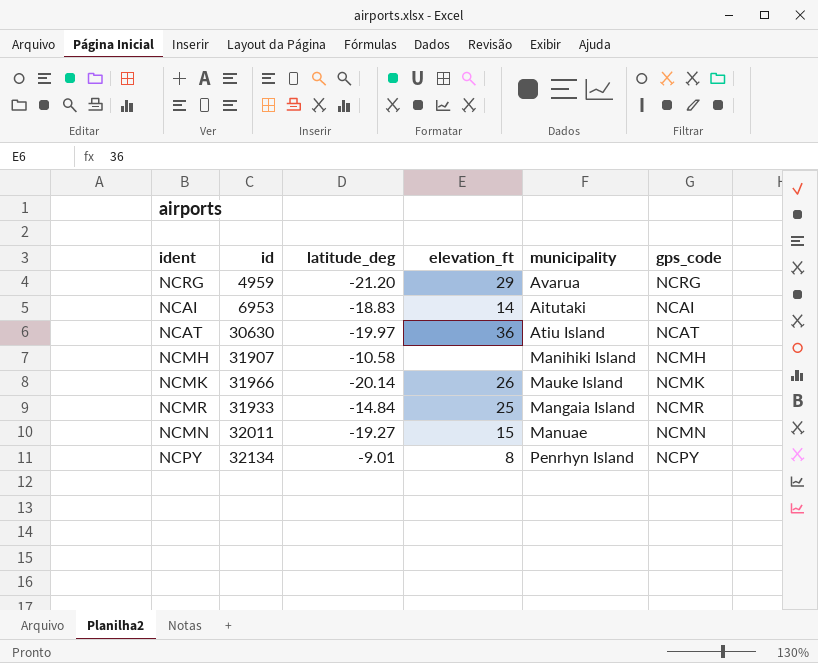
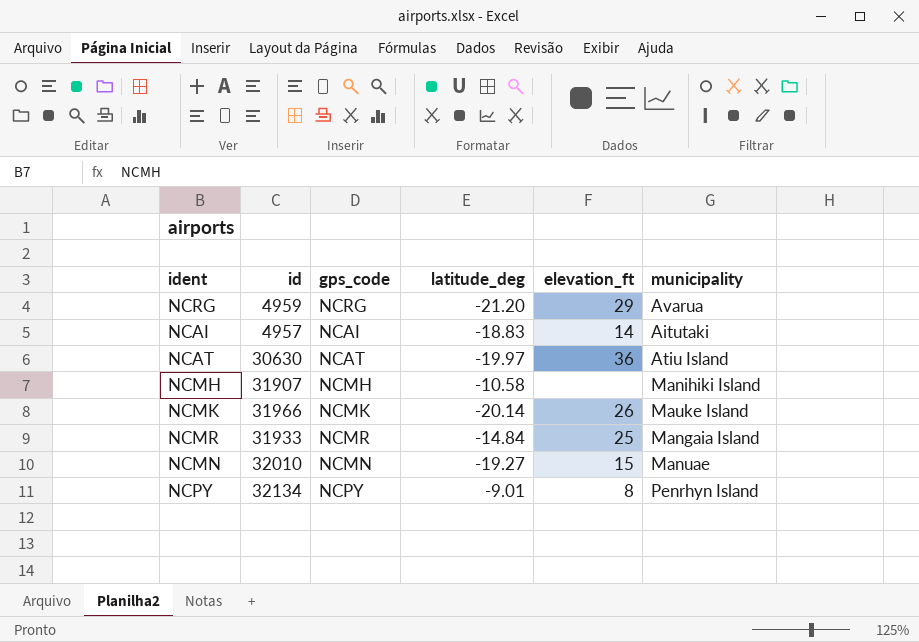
column gps_code | position: 6 -> 3
NCAI | id: 6953 -> 4957
NCMN | id: 32011 -> 32010

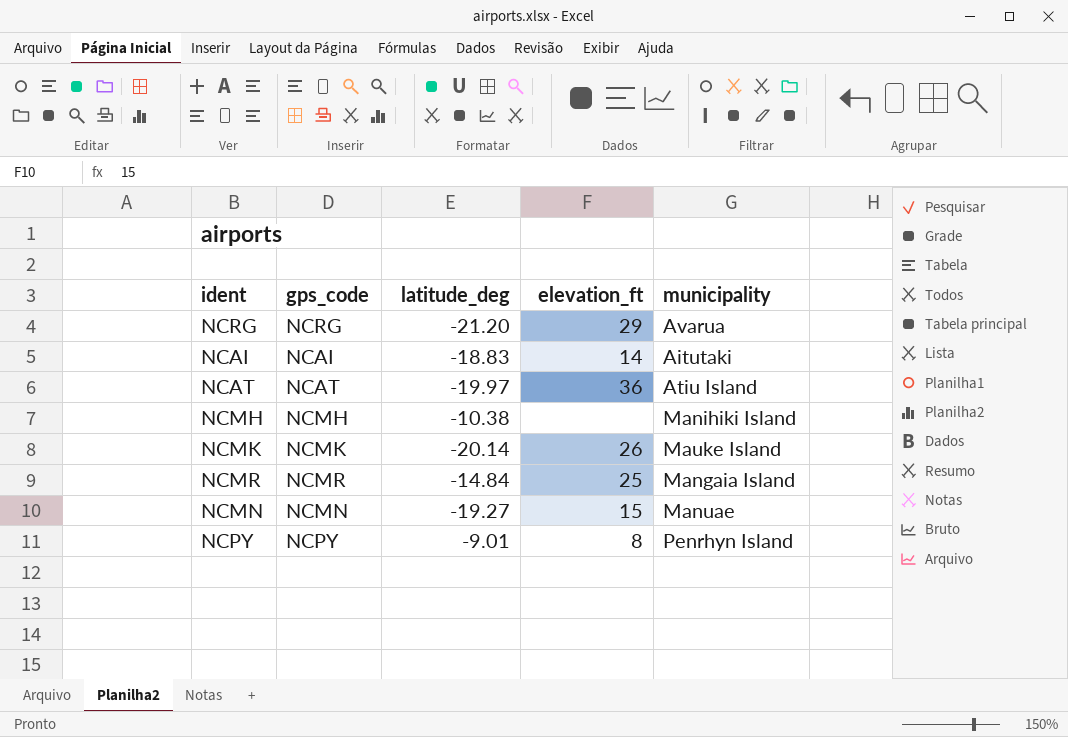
column id | position: 2 -> none
NCMH | latitude_deg: -10.58 -> -10.38

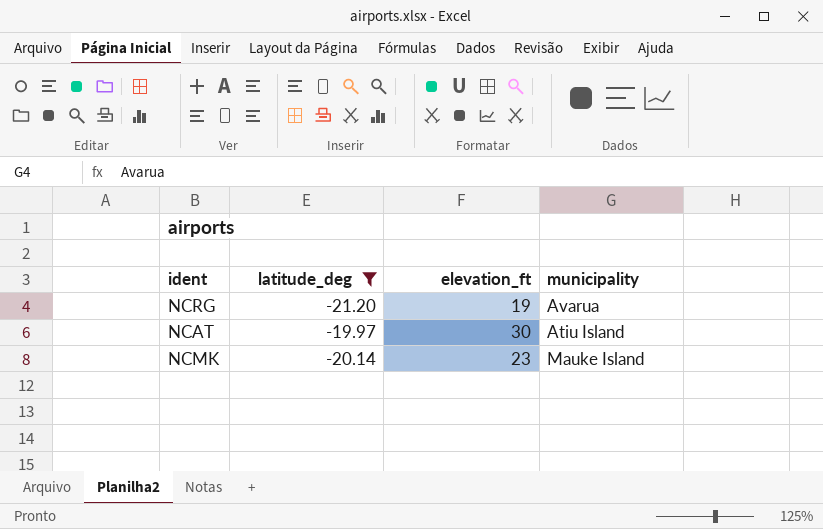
filter: none -> latitude_deg <= -19.97
column gps_code | position: 2 -> none
NCRG | elevation_ft: 29 -> 19
NCAT | elevation_ft: 36 -> 30
NCMK | elevation_ft: 26 -> 23

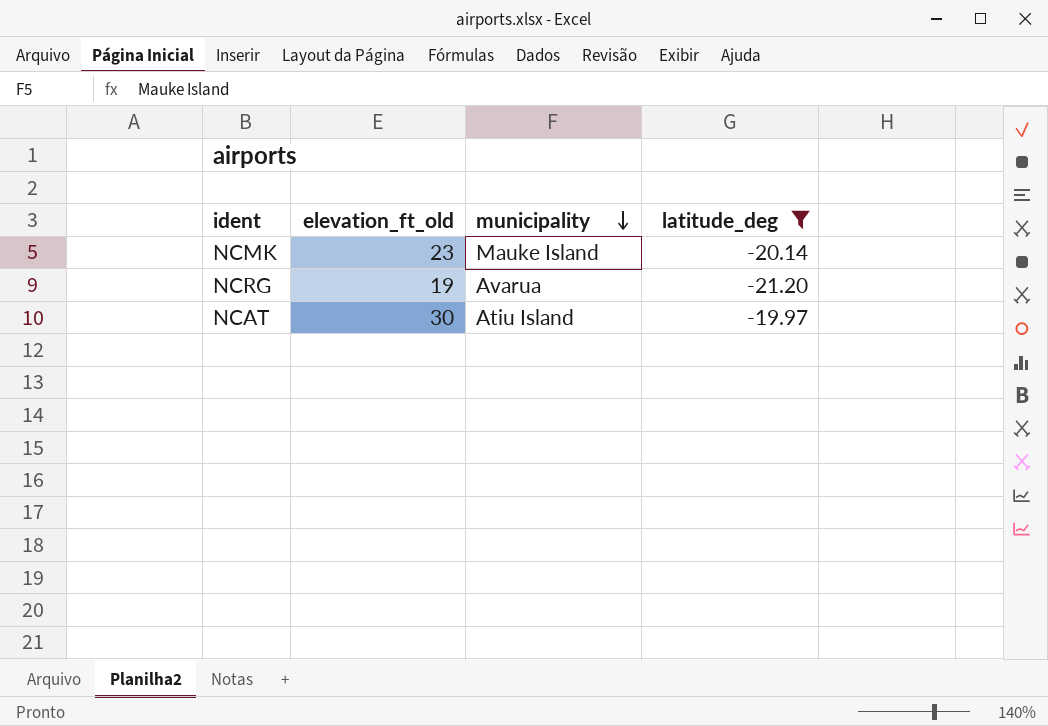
row order: none -> municipality descending
column name: elevation_ft -> elevation_ft_old
column latitude_deg | position: 2 -> 4

